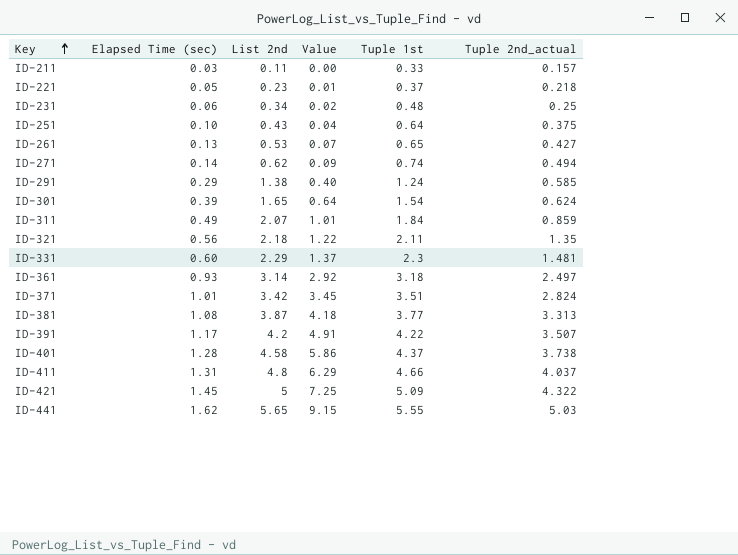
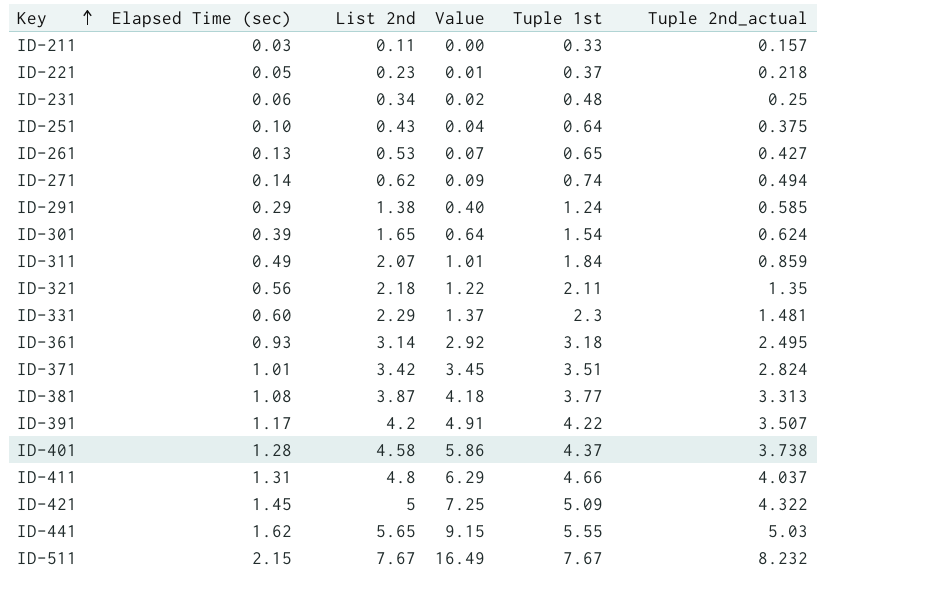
ID-361 | Tuple 2nd_actual: 2.497 -> 2.495
row ID-511: none -> 2.15 | 7.67 | 16.49 | 7.67 | 8.232

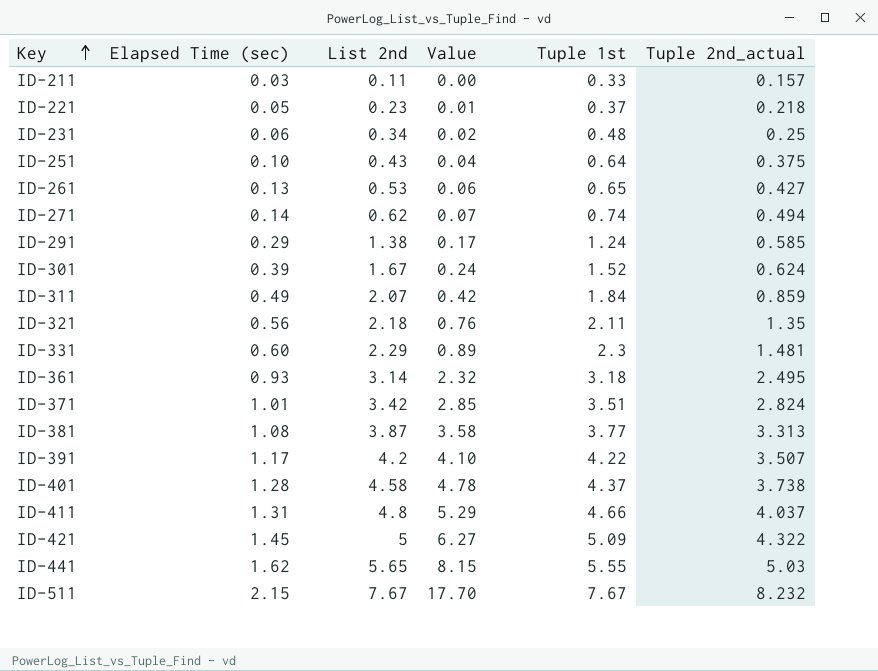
column Value | formula: [Elapsed Time (sec)] * [List 2nd] -> [Elapsed Time (sec)] * [Tuple 2nd_actual]
ID-301 | List 2nd: 1.65 -> 1.67
ID-301 | Tuple 1st: 1.54 -> 1.52

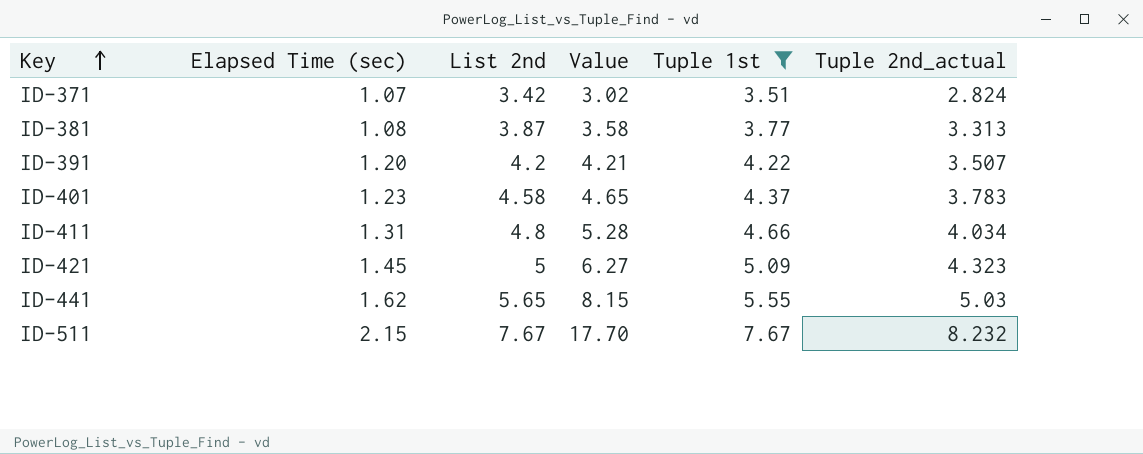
filter: none -> Tuple 1st >= 3.51
ID-371 | Elapsed Time (sec): 1.01 -> 1.07
ID-371 | Value: 2.85 -> 3.02
ID-391 | Elapsed Time (sec): 1.17 -> 1.20
ID-391 | Value: 4.10 -> 4.21
ID-401 | Elapsed Time (sec): 1.28 -> 1.23
ID-401 | Value: 4.78 -> 4.65
ID-401 | Tuple 2nd_actual: 3.738 -> 3.783
ID-411 | Value: 5.29 -> 5.28
ID-411 | Tuple 2nd_actual: 4.037 -> 4.034
ID-421 | Tuple 2nd_actual: 4.322 -> 4.323

